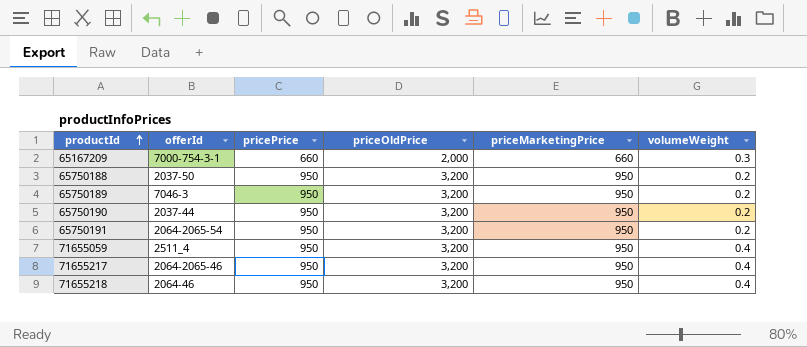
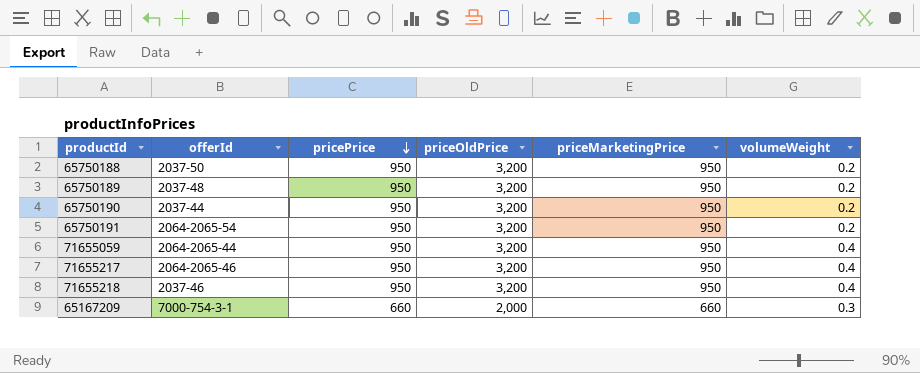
row order: productId ascending -> pricePrice descending
65750189 | offerId: 7046-3 -> 2037-48
71655059 | offerId: 2511_4 -> 2064-2065-44
71655218 | offerId: 2064-46 -> 2037-46

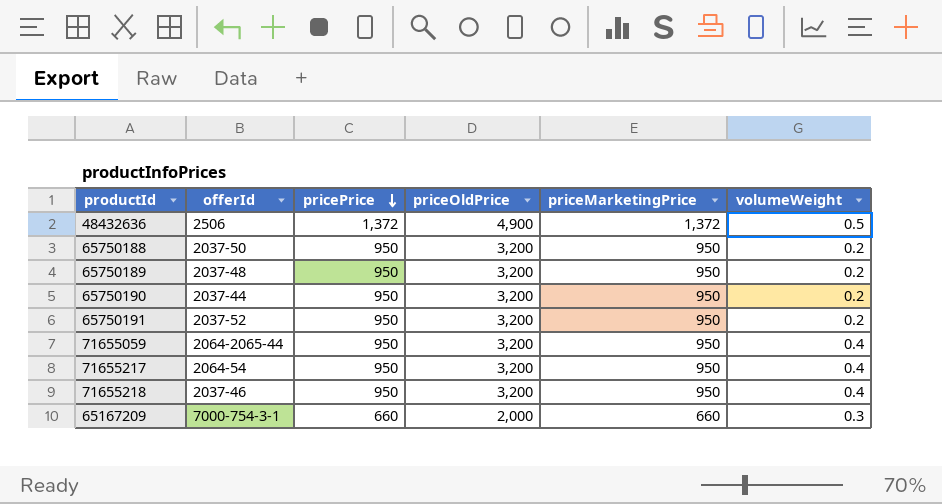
row 48432636: none -> 2506 | 1,372 | 4,900 | 1,372 | 0.5
65750191 | offerId: 2064-2065-54 -> 2037-52
71655217 | offerId: 2064-2065-46 -> 2064-54

